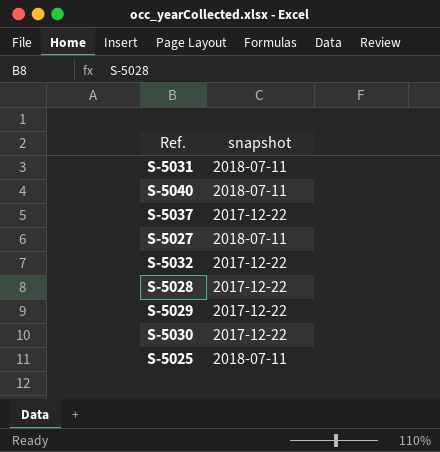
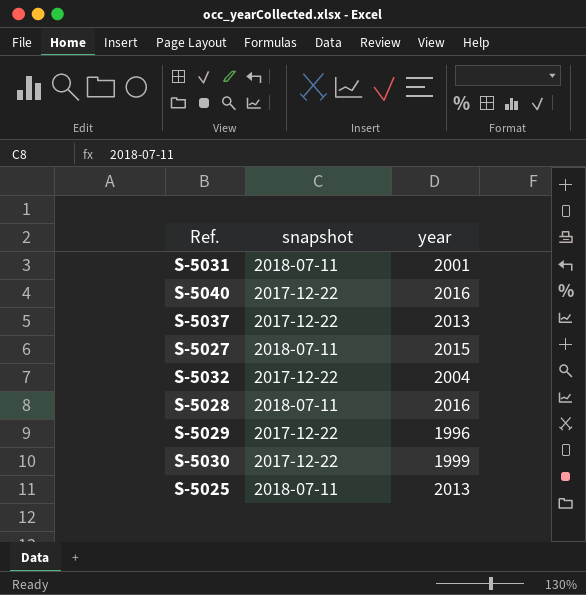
column year | position: none -> 3
S-5040 | snapshot: 2018-07-11 -> 2017-12-22
S-5028 | snapshot: 2017-12-22 -> 2018-07-11

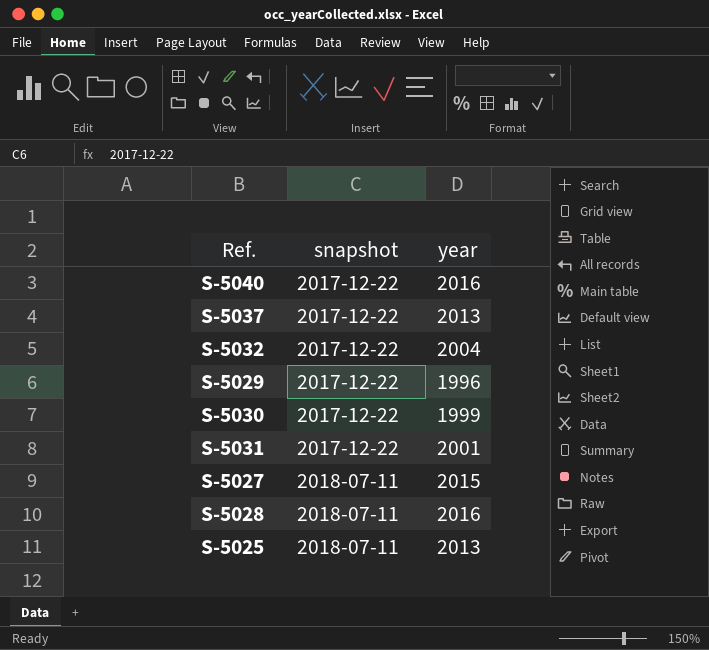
row order: none -> snapshot ascending
S-5031 | snapshot: 2018-07-11 -> 2017-12-22

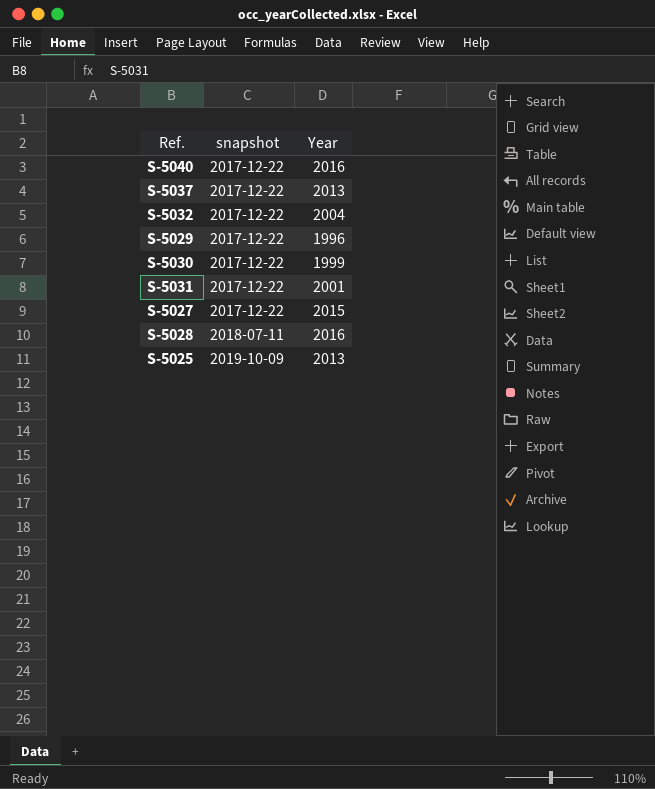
column name: year -> Year
S-5027 | snapshot: 2018-07-11 -> 2017-12-22
S-5025 | snapshot: 2018-07-11 -> 2019-10-09

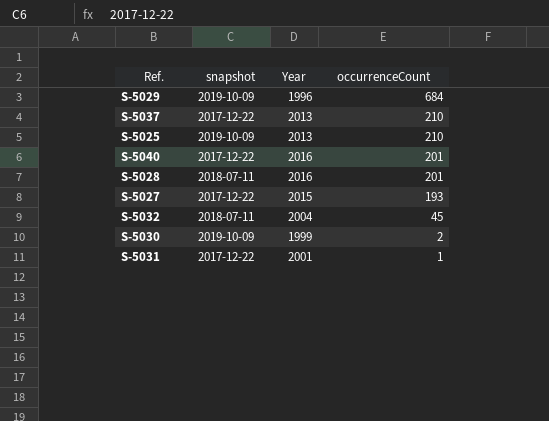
row order: snapshot ascending -> occurrenceCount descending
column occurrenceCount | position: none -> 4
S-5029 | snapshot: 2017-12-22 -> 2019-10-09
S-5032 | snapshot: 2017-12-22 -> 2018-07-11
S-5030 | snapshot: 2017-12-22 -> 2019-10-09

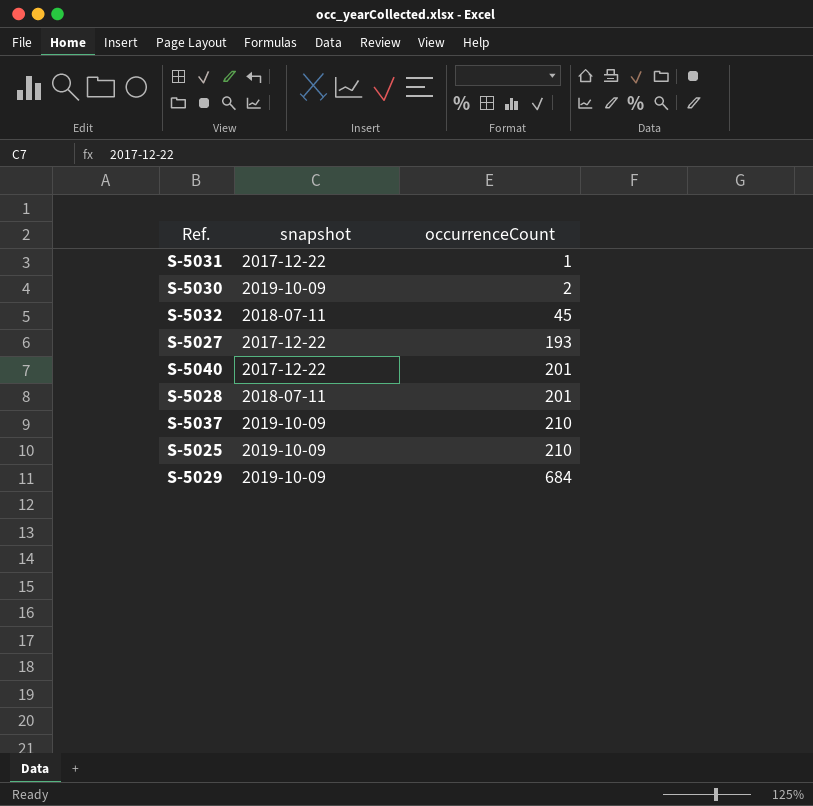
row order: occurrenceCount descending -> occurrenceCount ascending
column Year | position: 3 -> none
S-5037 | snapshot: 2017-12-22 -> 2019-10-09

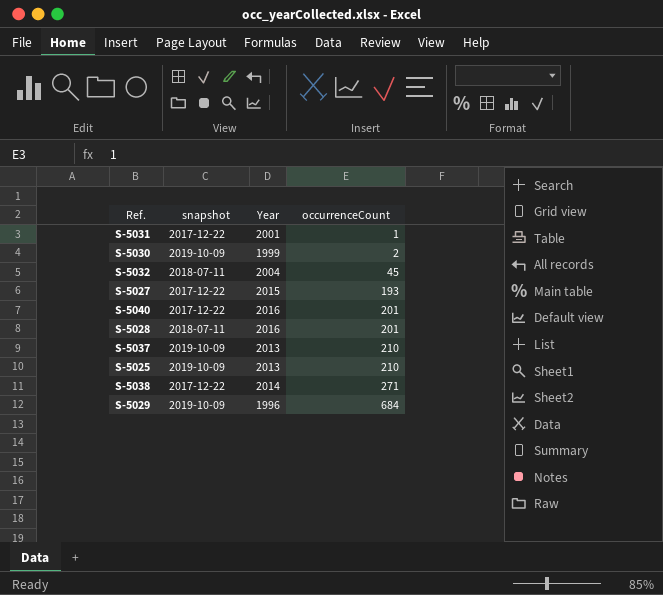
column Year | position: none -> 3
row S-5038: none -> 2017-12-22 | 2014 | 271

